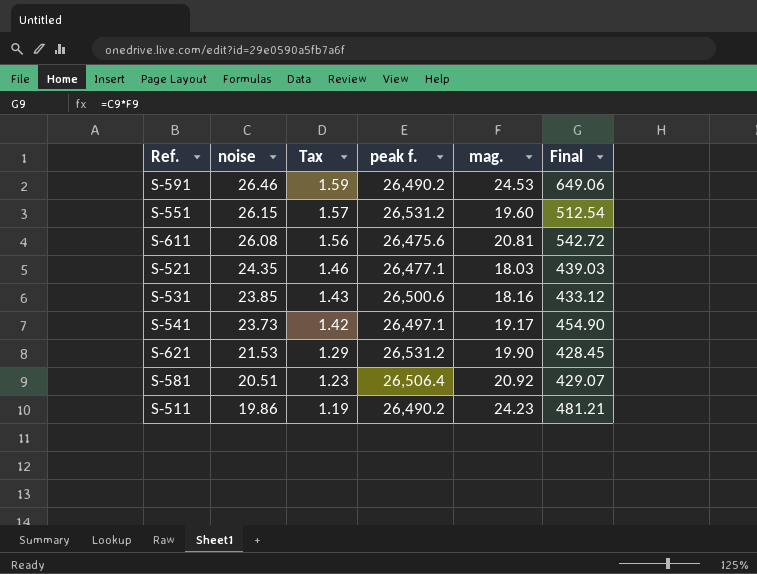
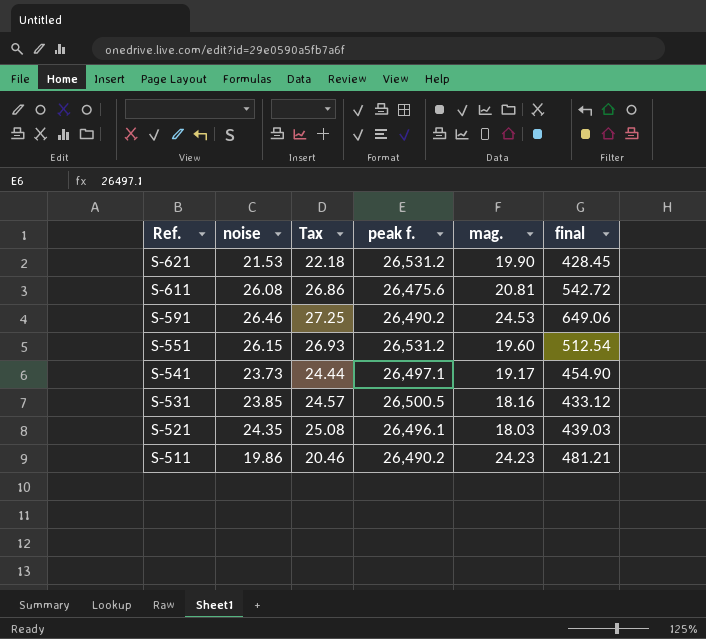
row order: noise descending -> Ref. descending
column Tax | formula: [noise] * 0.06 -> [noise] * 1.03
column name: Final -> final
row S-581: 20.51 | 1.23 | 26,506.4 | 20.92 | 429.07 -> none
S-531 | peak f.: 26,500.6 -> 26,500.5
S-521 | peak f.: 26,477.1 -> 26,496.1

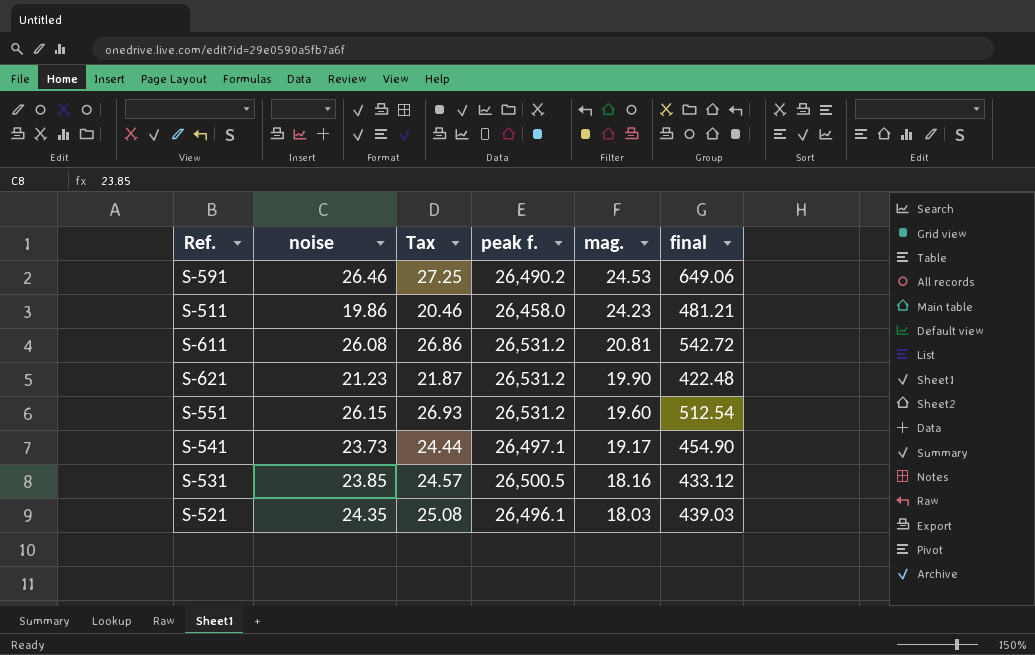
row order: Ref. descending -> mag. descending
S-511 | peak f.: 26,490.2 -> 26,458.0
S-611 | peak f.: 26,475.6 -> 26,531.2
S-621 | noise: 21.53 -> 21.23
S-621 | Tax: 22.18 -> 21.87
S-621 | final: 428.45 -> 422.48

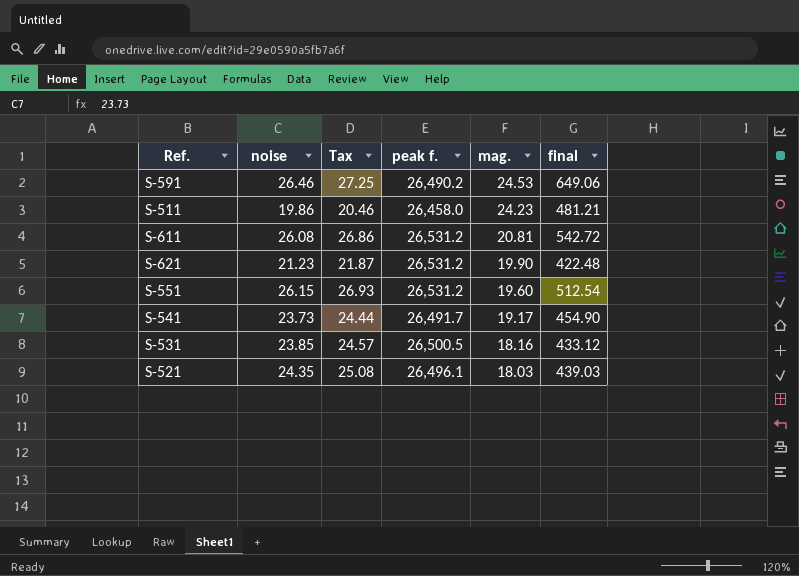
S-541 | peak f.: 26,497.1 -> 26,491.7

